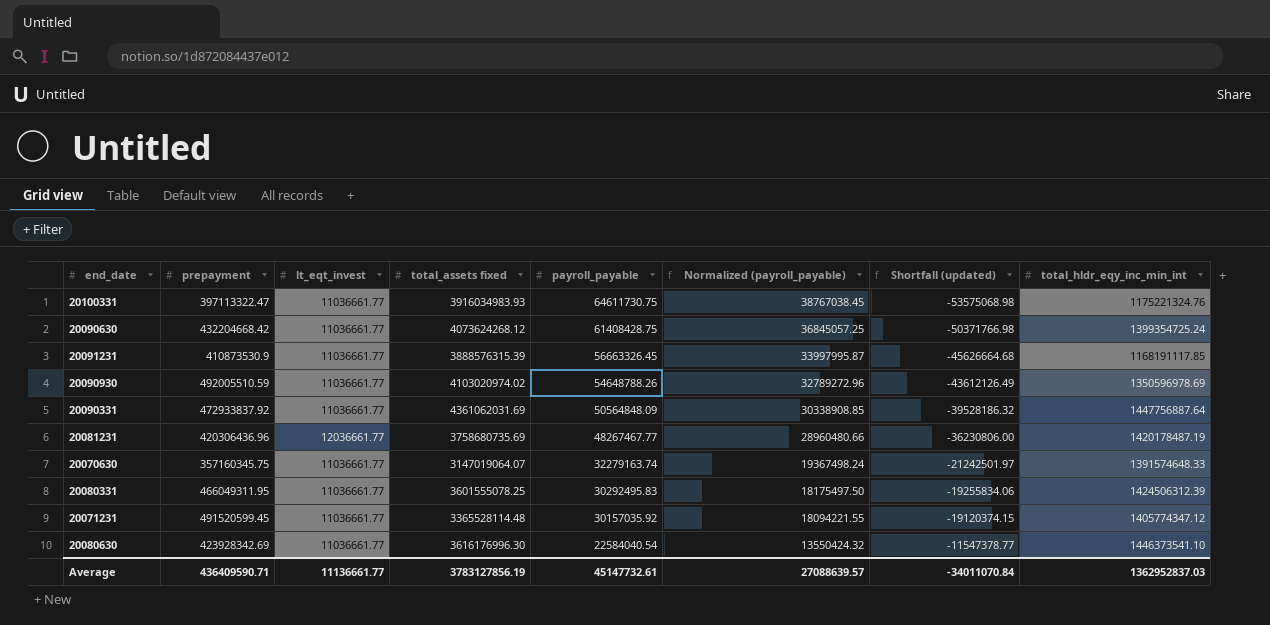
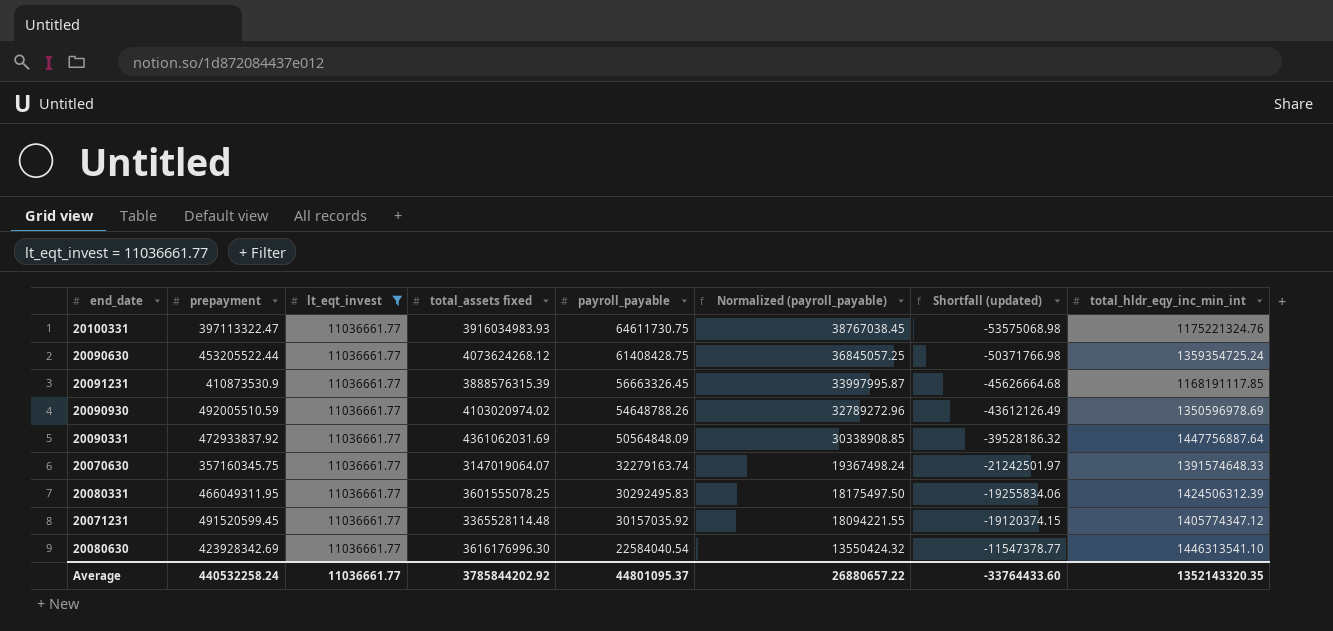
filter: none -> lt_eqt_invest = 11036661.77
20090630 | prepayment: 432204668.42 -> 453205522.44
20090630 | total_hldr_eqy_inc_min_int: 1399354725.24 -> 1359354725.24
20080630 | total_hldr_eqy_inc_min_int: 1446373541.10 -> 1446313541.10
Average | prepayment: 436409590.71 -> 440532258.24
Average | lt_eqt_invest: 11136661.77 -> 11036661.77
Average | total_assets fixed: 3783127856.19 -> 3785844202.92
Average | payroll_payable: 45147732.61 -> 44801095.37
Average | Normalized (payroll_payable): 27088639.57 -> 26880657.22
Average | Shortfall (updated): -34011070.84 -> -33764433.60
Average | total_hldr_eqy_inc_min_int: 1362952837.03 -> 1352143320.35

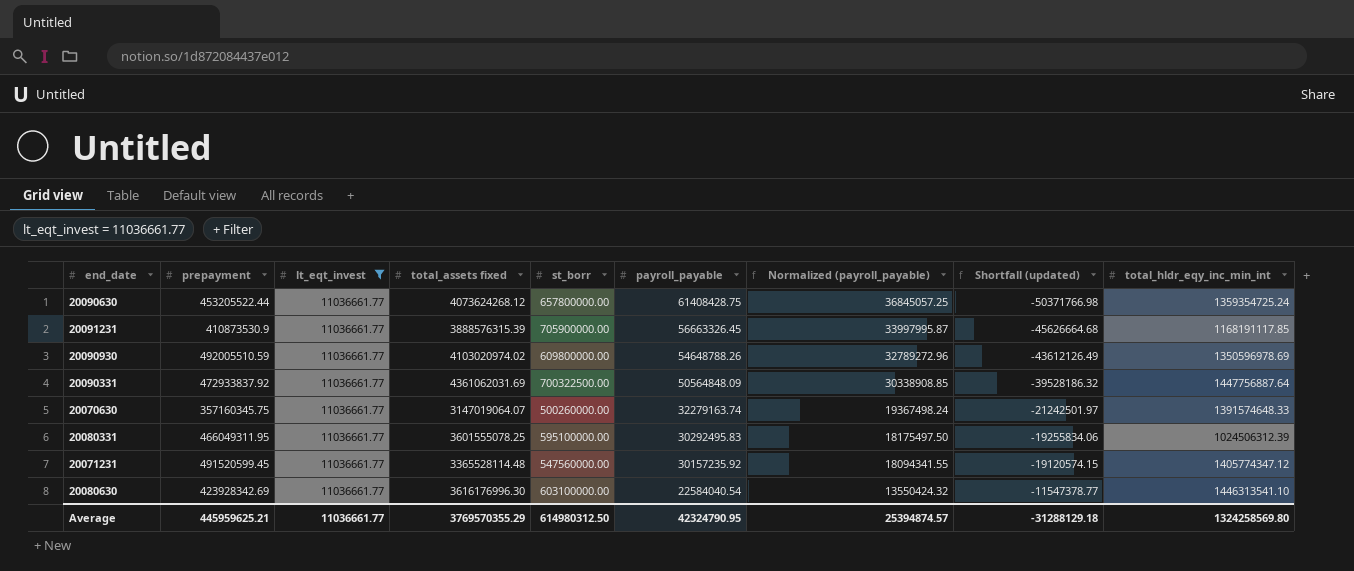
column st_borr | position: none -> 5
row 20100331: 397113322.47 | 11036661.77 | 3916034983.93 | 64611730.75 | 38767038.45 | -53575068.98 | 1175221324.76 -> none
20080331 | total_hldr_eqy_inc_min_int: 1424506312.39 -> 1024506312.39
20071231 | payroll_payable: 30157035.92 -> 30157235.92
20071231 | Normalized (payroll_payable): 18094221.55 -> 18094341.55
20071231 | Shortfall (updated): -19120374.15 -> -19120574.15
Average | prepayment: 440532258.24 -> 445959625.21
Average | total_assets fixed: 3785844202.92 -> 3769570355.29
Average | payroll_payable: 44801095.37 -> 42324790.95
Average | Normalized (payroll_payable): 26880657.22 -> 25394874.57
Average | Shortfall (updated): -33764433.60 -> -31288129.18
Average | total_hldr_eqy_inc_min_int: 1352143320.35 -> 1324258569.80

